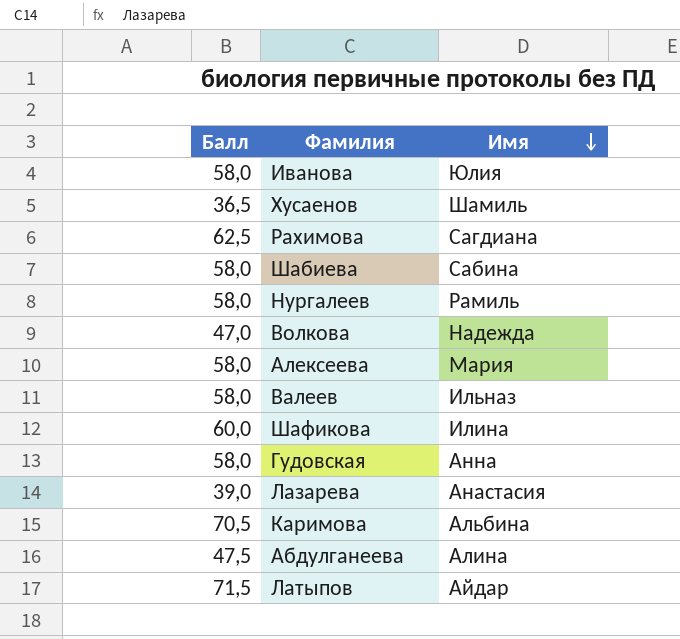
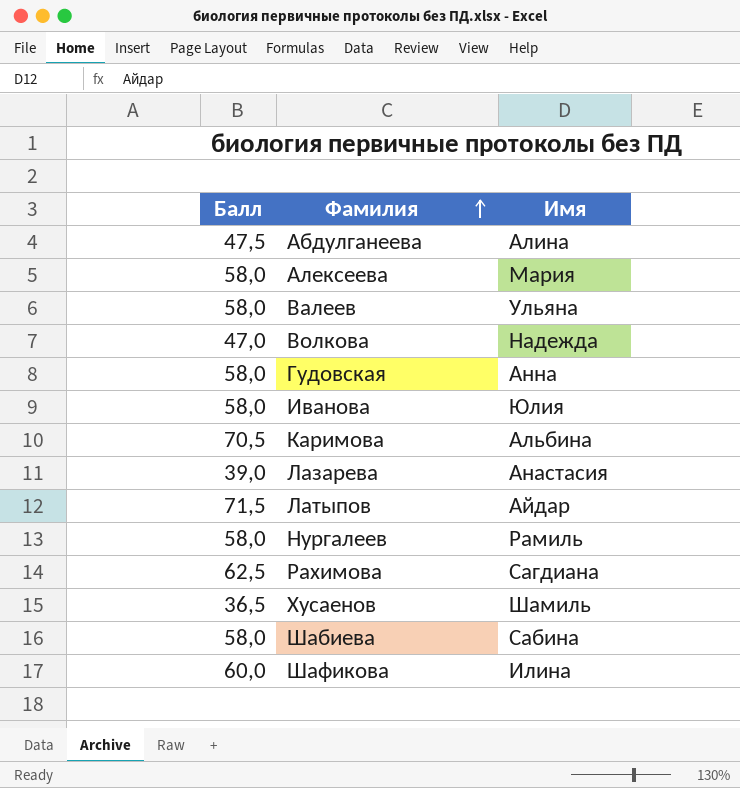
row order: Имя descending -> Фамилия ascending
Валеев | Имя: Ильназ -> Ульяна

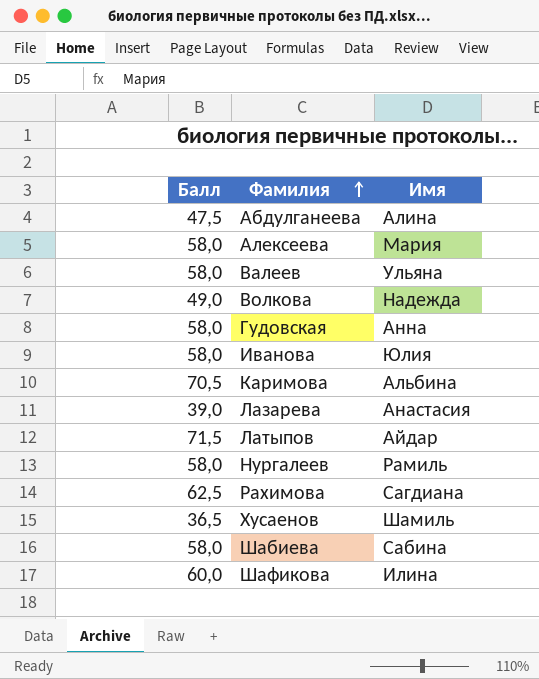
Волкова | Балл: 47,0 -> 49,0

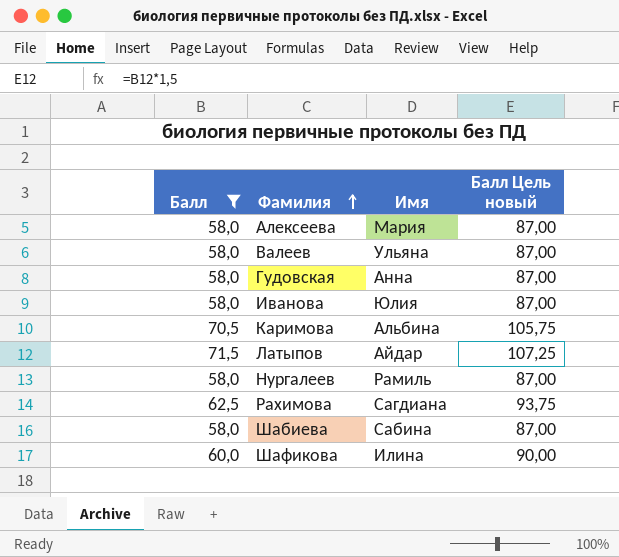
filter: none -> Балл >= 58,0
column Балл Цель новый | formula: none -> [Балл] * 1,5

